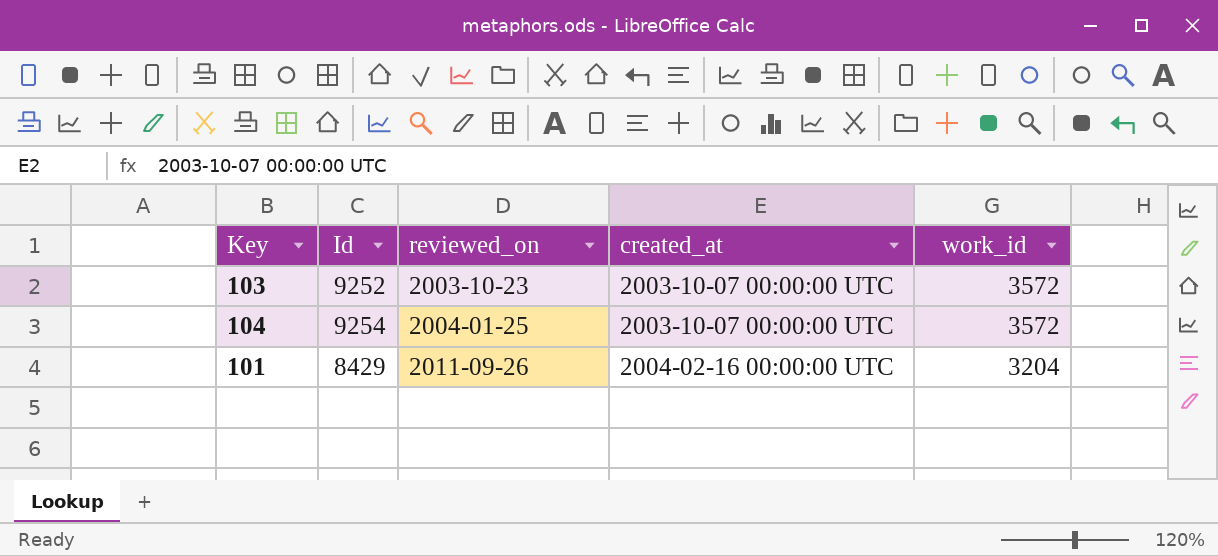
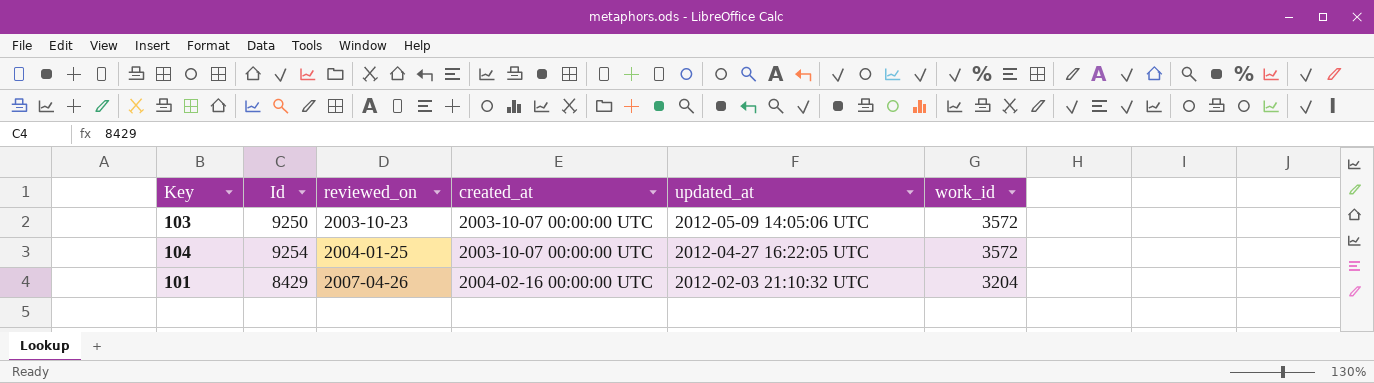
column updated_at | position: none -> 5
103 | Id: 9252 -> 9250
101 | reviewed_on: 2011-09-26 -> 2007-04-26

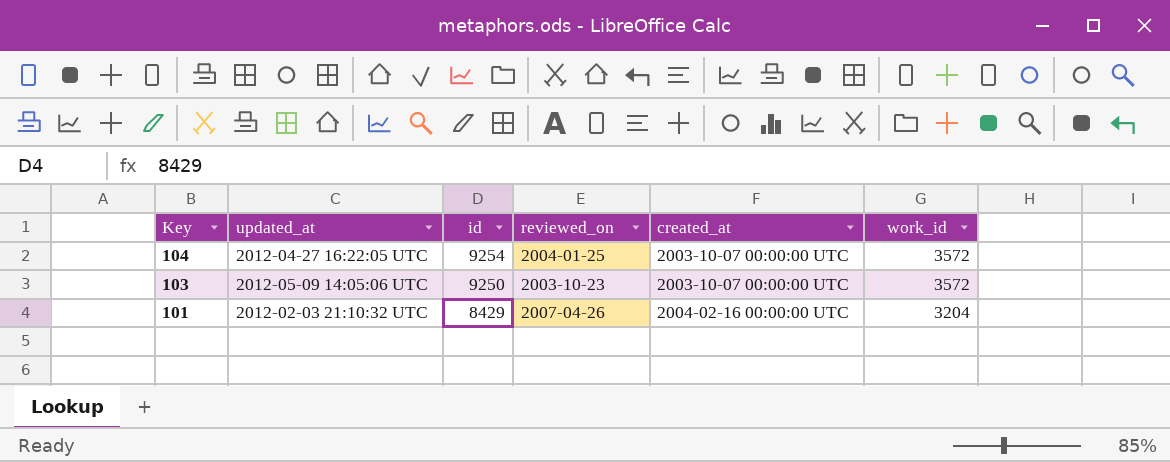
row order: reviewed_on ascending -> Key descending
column updated_at | position: 5 -> 2
column name: Id -> id

